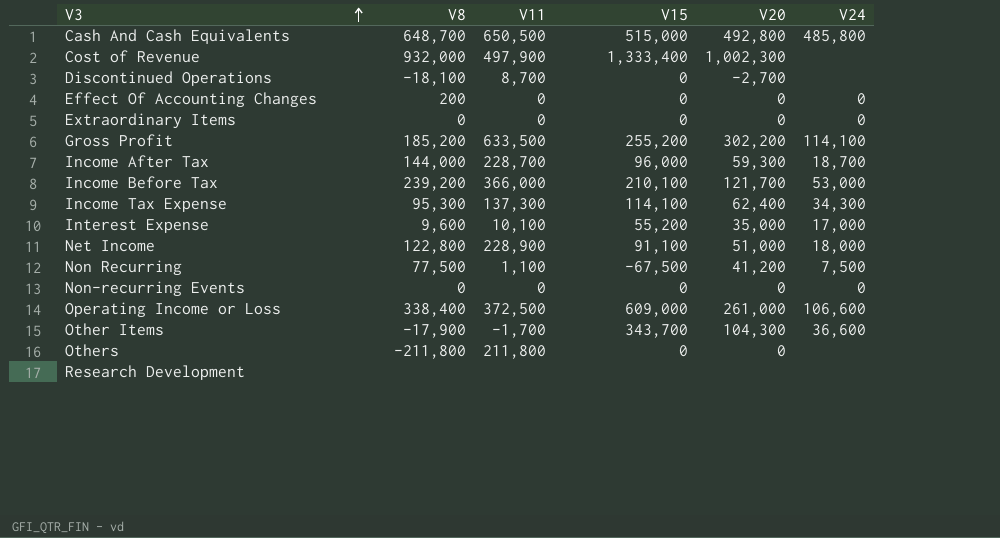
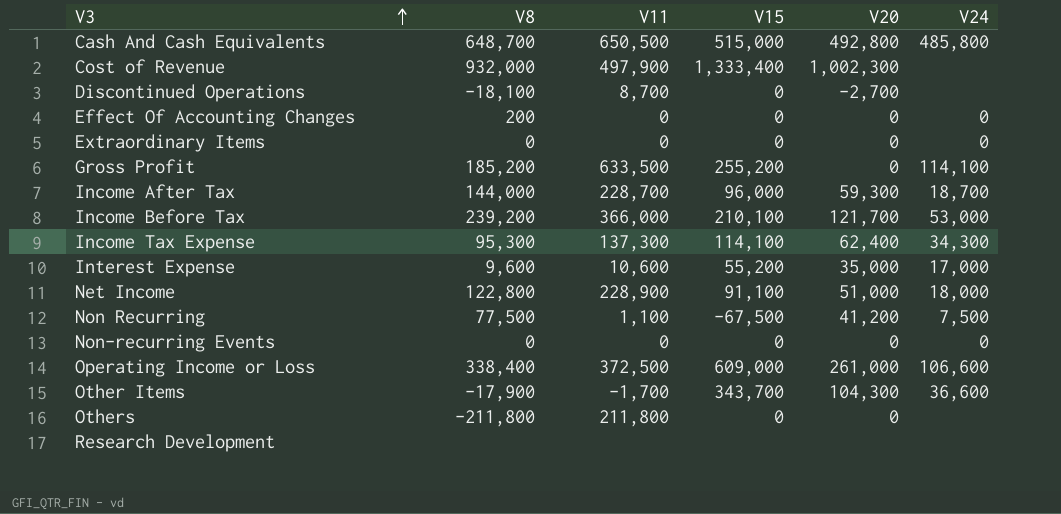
Gross Profit | V20: 302,200 -> 0
Interest Expense | V11: 10,100 -> 10,600

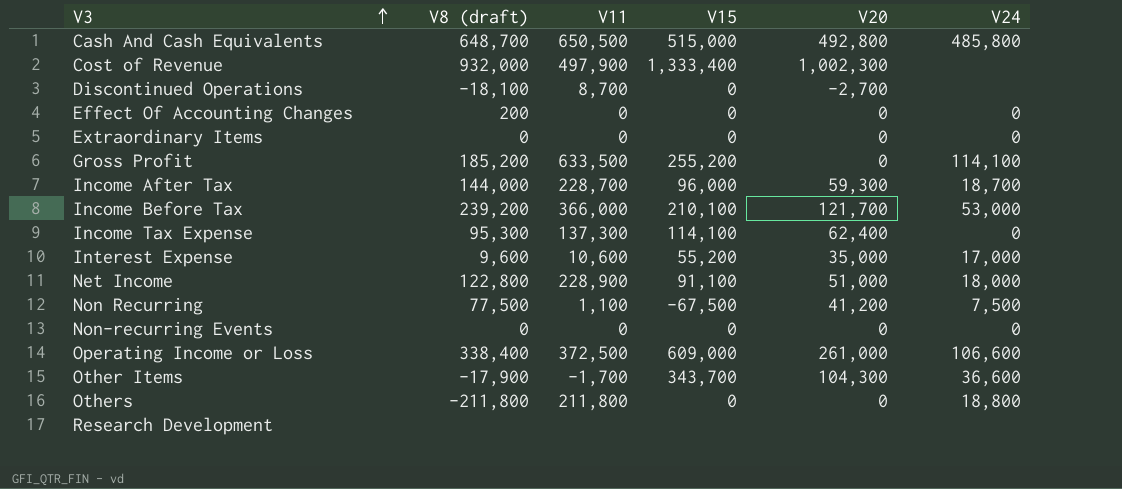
column name: V8 -> V8 (draft)
Income Tax Expense | V24: 34,300 -> 0
Others | V24: none -> 18,800

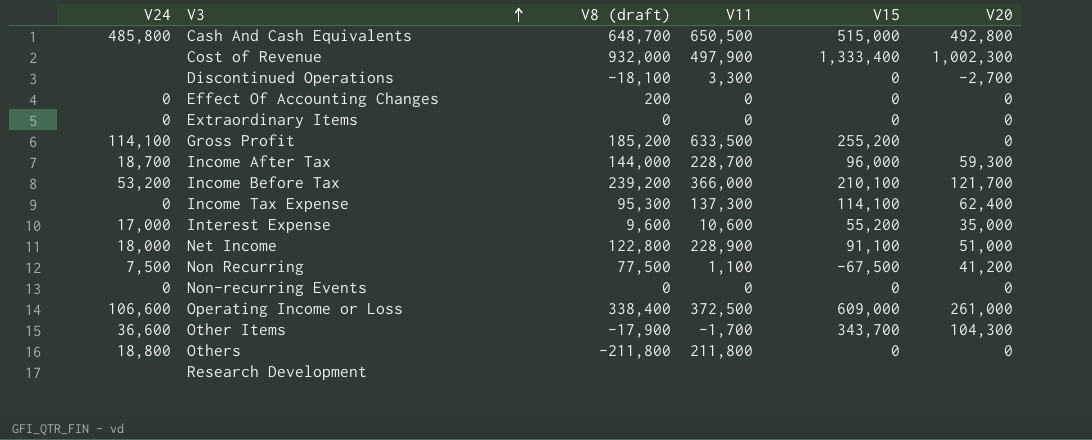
column V24 | position: 6 -> 1
Discontinued Operations | V11: 8,700 -> 3,300
Income Before Tax | V24: 53,000 -> 53,200

